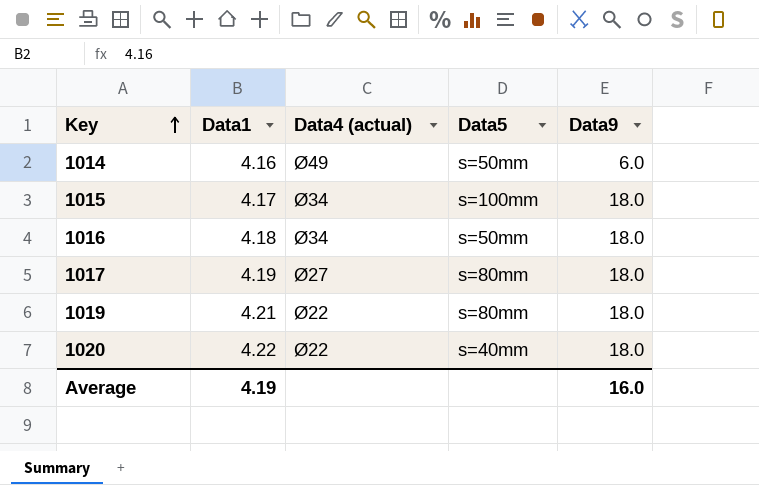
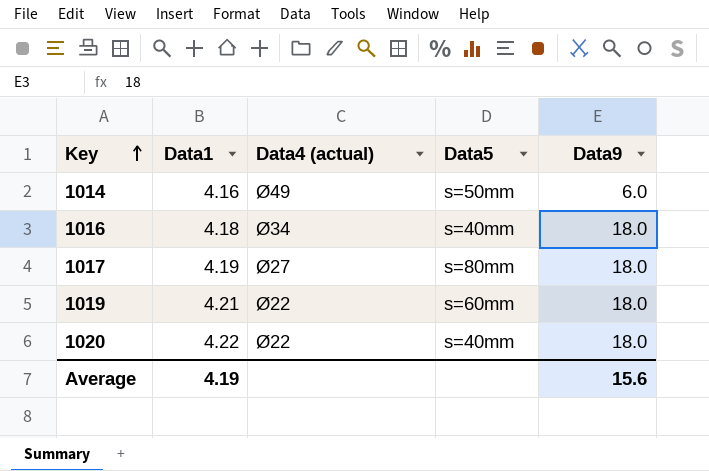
row 1015: 4.17 | Ø34 | s=100mm | 18.0 -> none
1016 | Data5: s=50mm -> s=40mm
1019 | Data5: s=80mm -> s=60mm
Average | Data9: 16.0 -> 15.6

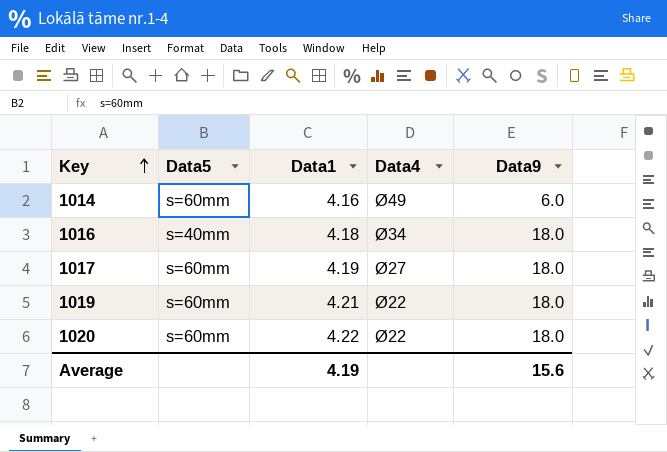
column Data5 | position: 4 -> 2
column name: Data4 (actual) -> Data4
1014 | Data5: s=50mm -> s=60mm
1017 | Data5: s=80mm -> s=60mm
1020 | Data5: s=40mm -> s=60mm

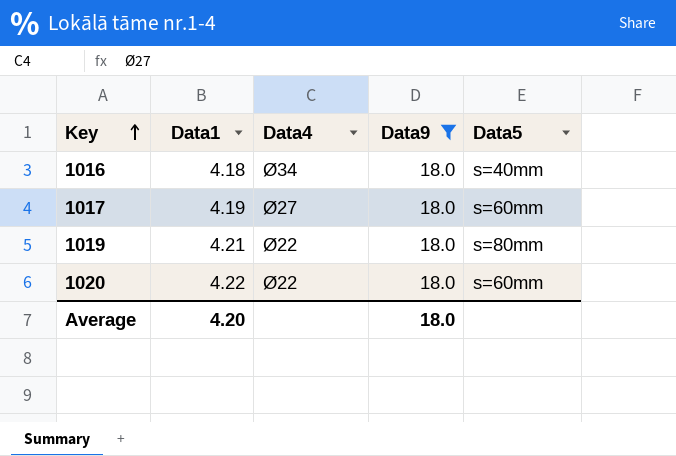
filter: none -> Data9 = 18.0
column Data5 | position: 2 -> 5
1019 | Data5: s=60mm -> s=80mm
Average | Data1: 4.19 -> 4.20
Average | Data9: 15.6 -> 18.0

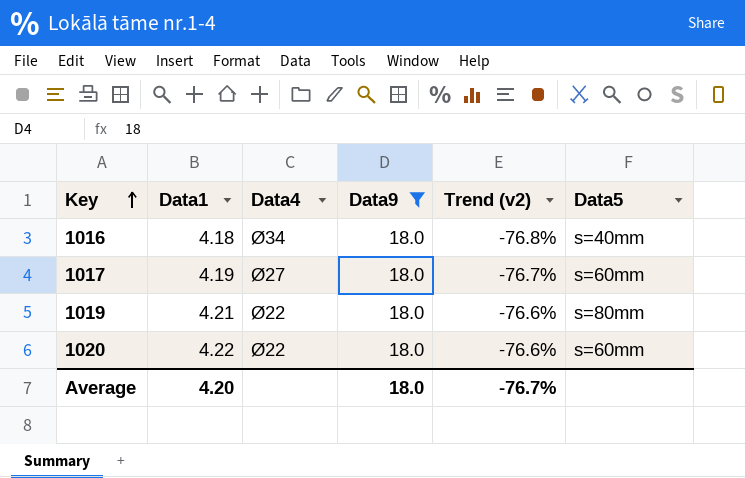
column Trend (v2) | formula: none -> ([Data1] - [Data9]) / [Data9]

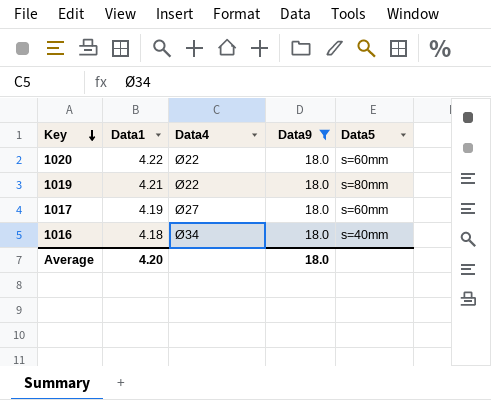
row order: Key ascending -> Key descending
column Trend (v2) | formula: ([Data1] - [Data9]) / [Data9] -> none

